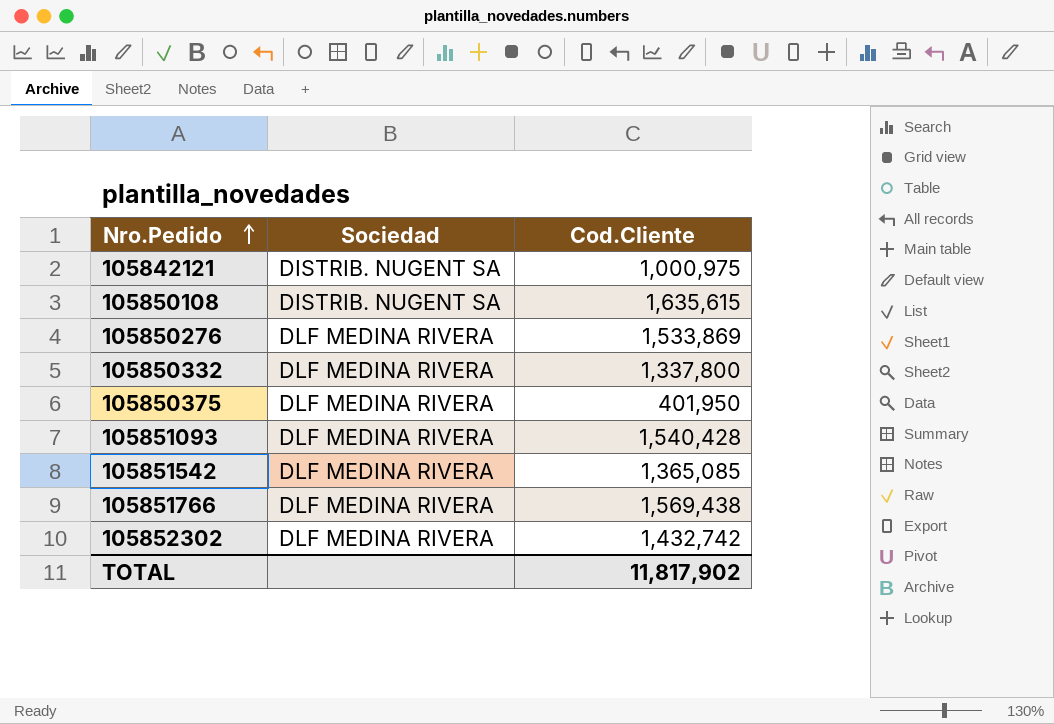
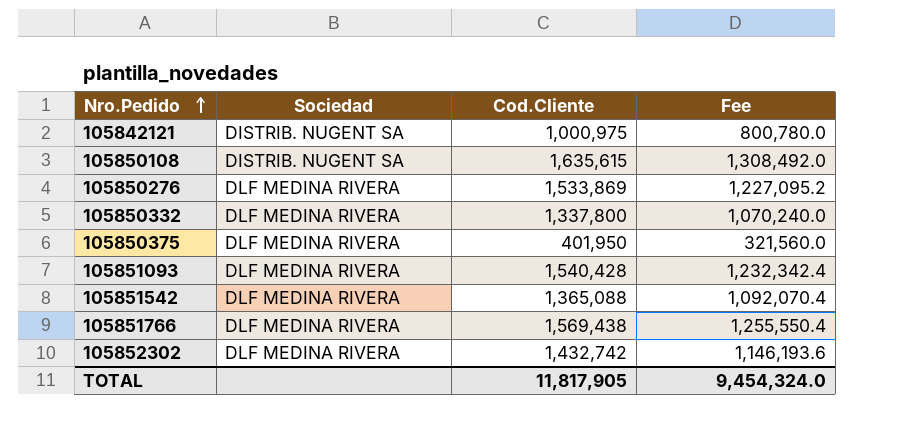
column Fee | formula: none -> [Cod.Cliente] * 0.8
105851542 | Cod.Cliente: 1,365,085 -> 1,365,088
TOTAL | Cod.Cliente: 11,817,902 -> 11,817,905

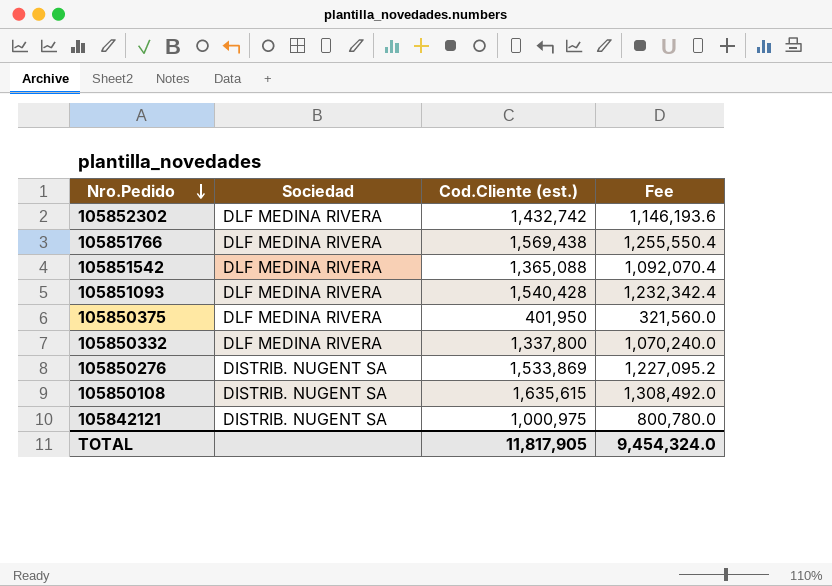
row order: Nro.Pedido ascending -> Nro.Pedido descending
column name: Cod.Cliente -> Cod.Cliente (est.)
105850276 | Sociedad: DLF MEDINA RIVERA -> DISTRIB. NUGENT SA

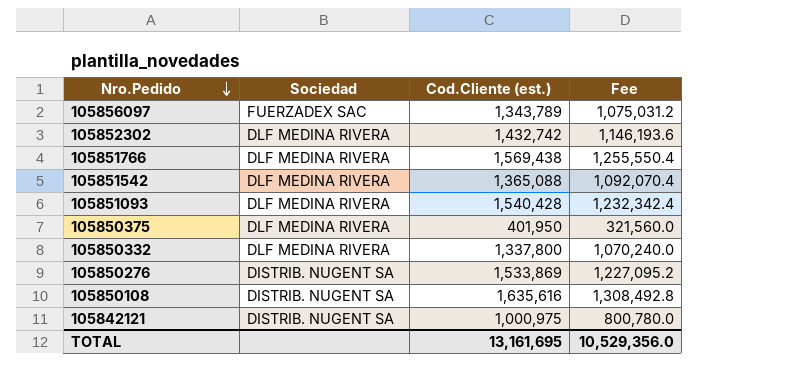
row 105856097: none -> FUERZADEX SAC | 1,343,789 | 1,075,031.2
105850108 | Cod.Cliente (est.): 1,635,615 -> 1,635,616
105850108 | Fee: 1,308,492.0 -> 1,308,492.8
TOTAL | Cod.Cliente (est.): 11,817,905 -> 13,161,695
TOTAL | Fee: 9,454,324.0 -> 10,529,356.0

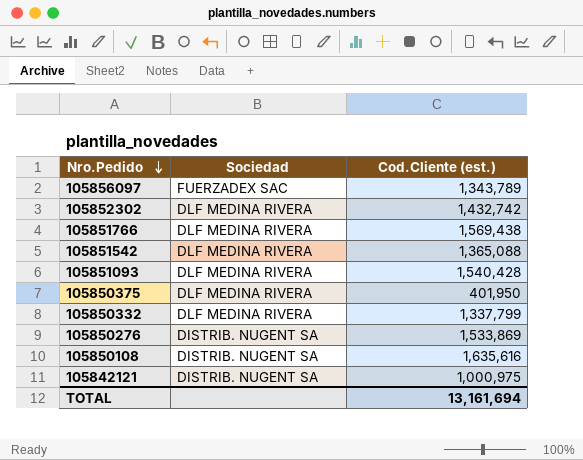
column Fee | formula: [Cod.Cliente (est.)] * 0.8 -> none
105850332 | Cod.Cliente (est.): 1,337,800 -> 1,337,799
TOTAL | Cod.Cliente (est.): 13,161,695 -> 13,161,694

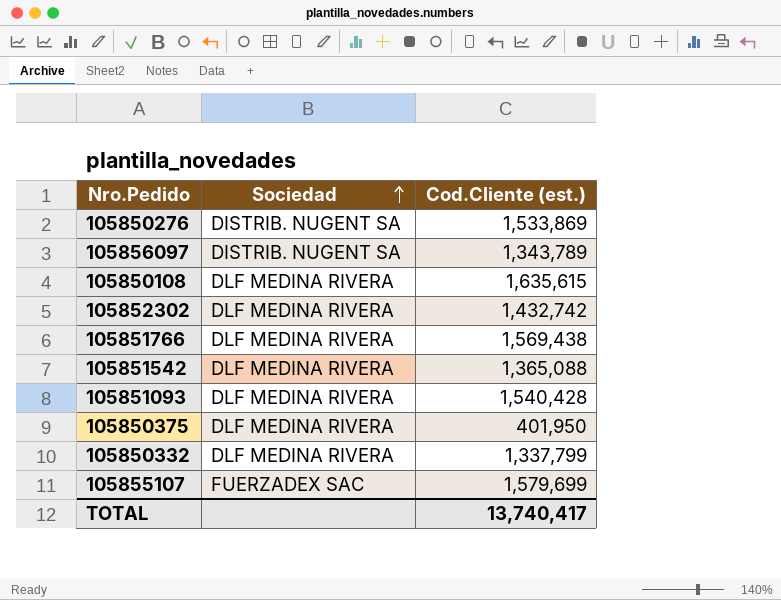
row order: Nro.Pedido descending -> Sociedad ascending
row 105842121: DISTRIB. NUGENT SA | 1,000,975 -> none
105856097 | Sociedad: FUERZADEX SAC -> DISTRIB. NUGENT SA
105850108 | Sociedad: DISTRIB. NUGENT SA -> DLF MEDINA RIVERA
105850108 | Cod.Cliente (est.): 1,635,616 -> 1,635,615
row 105855107: none -> FUERZADEX SAC | 1,579,699
TOTAL | Cod.Cliente (est.): 13,161,694 -> 13,740,417

